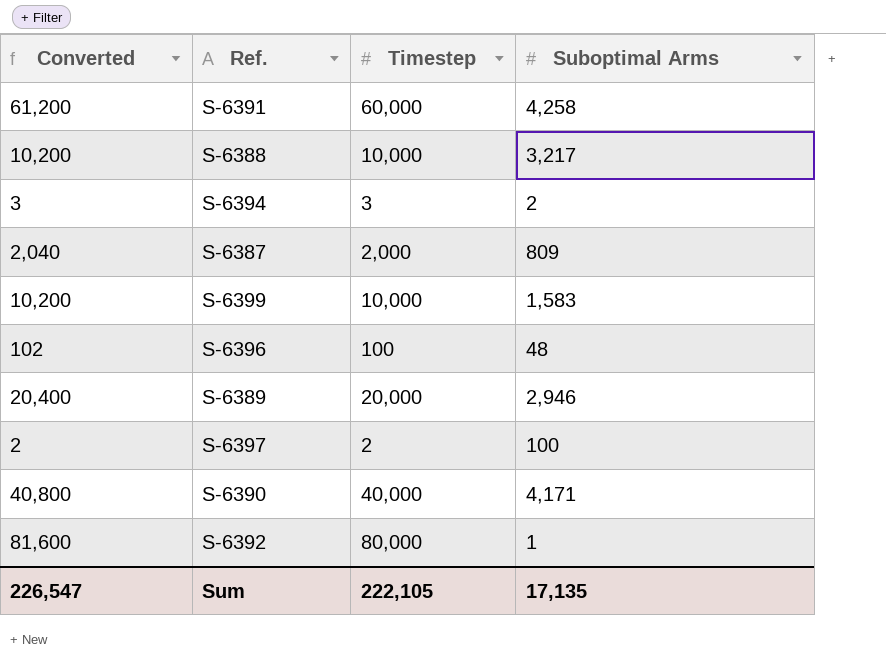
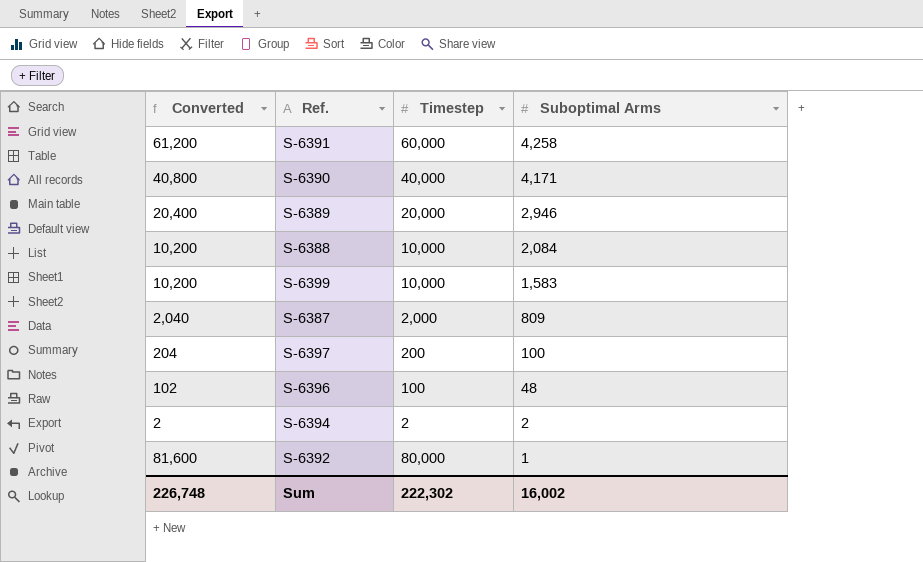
row order: none -> Suboptimal Arms descending
S-6388 | Suboptimal Arms: 3,217 -> 2,084
S-6397 | Converted: 2 -> 204
S-6397 | Timestep: 2 -> 200
S-6394 | Converted: 3 -> 2
S-6394 | Timestep: 3 -> 2
Sum | Converted: 226,547 -> 226,748
Sum | Timestep: 222,105 -> 222,302
Sum | Suboptimal Arms: 17,135 -> 16,002

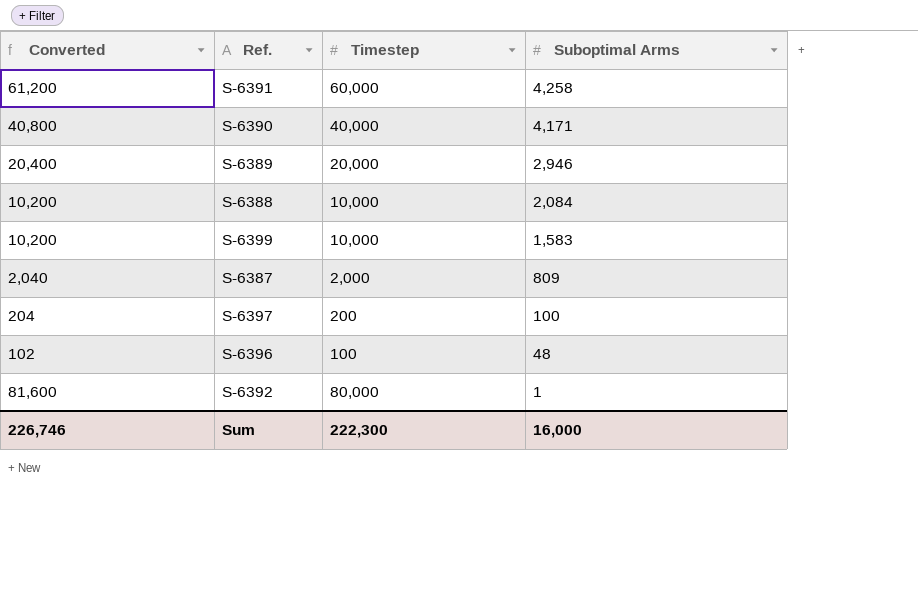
row S-6394: 2 | 2 | 2 -> none
Sum | Converted: 226,748 -> 226,746
Sum | Timestep: 222,302 -> 222,300
Sum | Suboptimal Arms: 16,002 -> 16,000

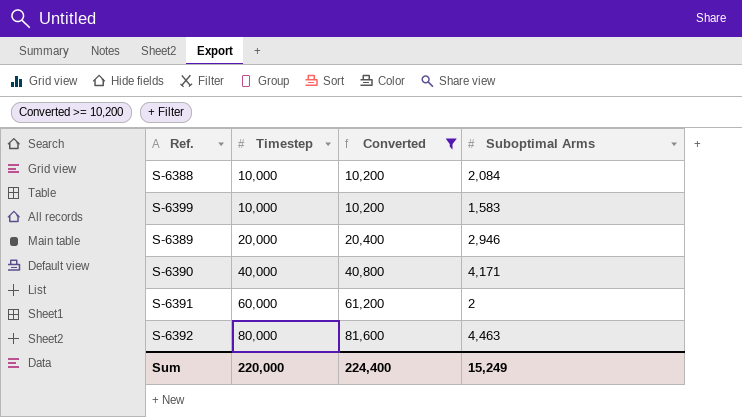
filter: none -> Converted >= 10,200
row order: Suboptimal Arms descending -> Timestep ascending
column Converted | position: 1 -> 3
S-6391 | Suboptimal Arms: 4,258 -> 2
S-6392 | Suboptimal Arms: 1 -> 4,463
Sum | Timestep: 222,300 -> 220,000
Sum | Converted: 226,746 -> 224,400
Sum | Suboptimal Arms: 16,000 -> 15,249

